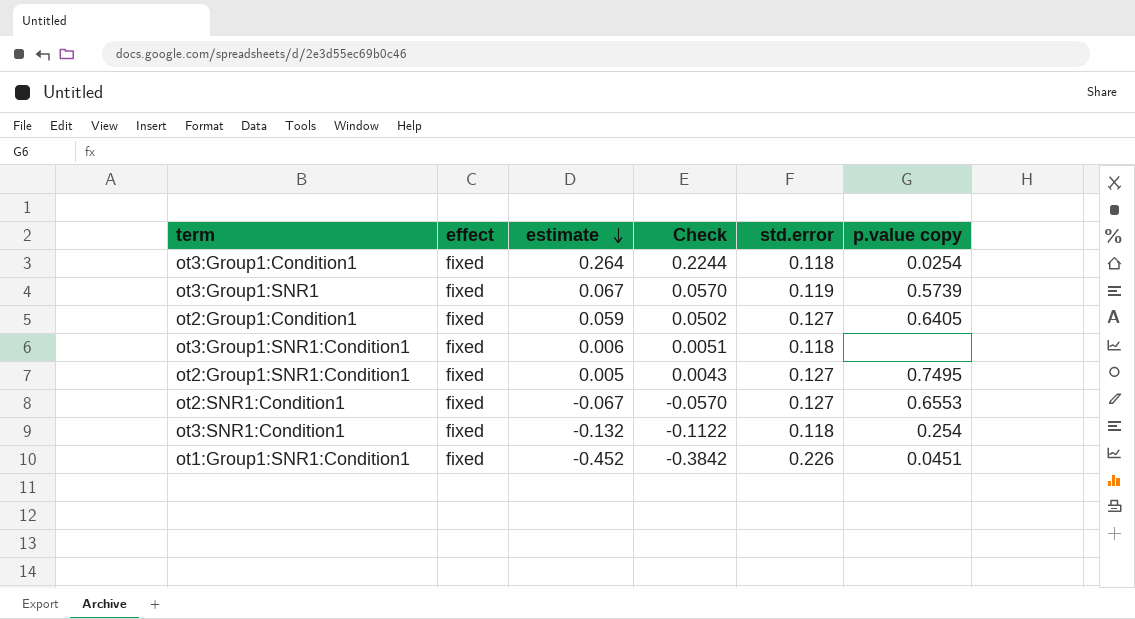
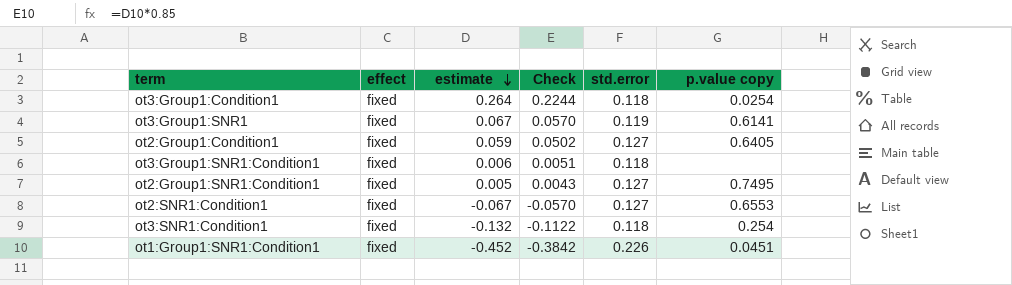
ot3:Group1:SNR1 | p.value copy: 0.5739 -> 0.6141

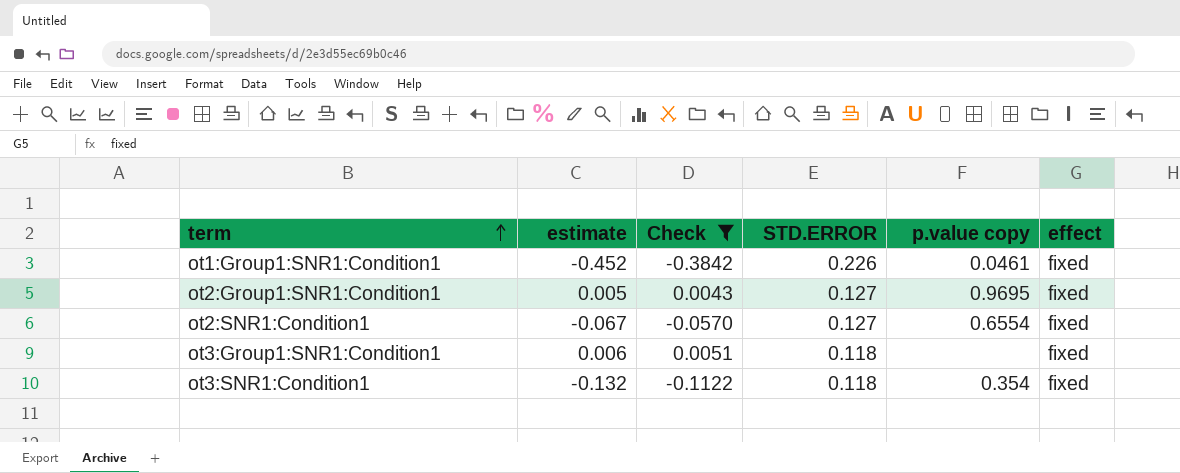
filter: none -> Check <= 0.0051
row order: estimate descending -> term ascending
column name: std.error -> STD.ERROR
column effect | position: 2 -> 6
ot1:Group1:SNR1:Condition1 | p.value copy: 0.0451 -> 0.0461
ot2:Group1:SNR1:Condition1 | p.value copy: 0.7495 -> 0.9695
ot2:SNR1:Condition1 | p.value copy: 0.6553 -> 0.6554
ot3:SNR1:Condition1 | p.value copy: 0.254 -> 0.354

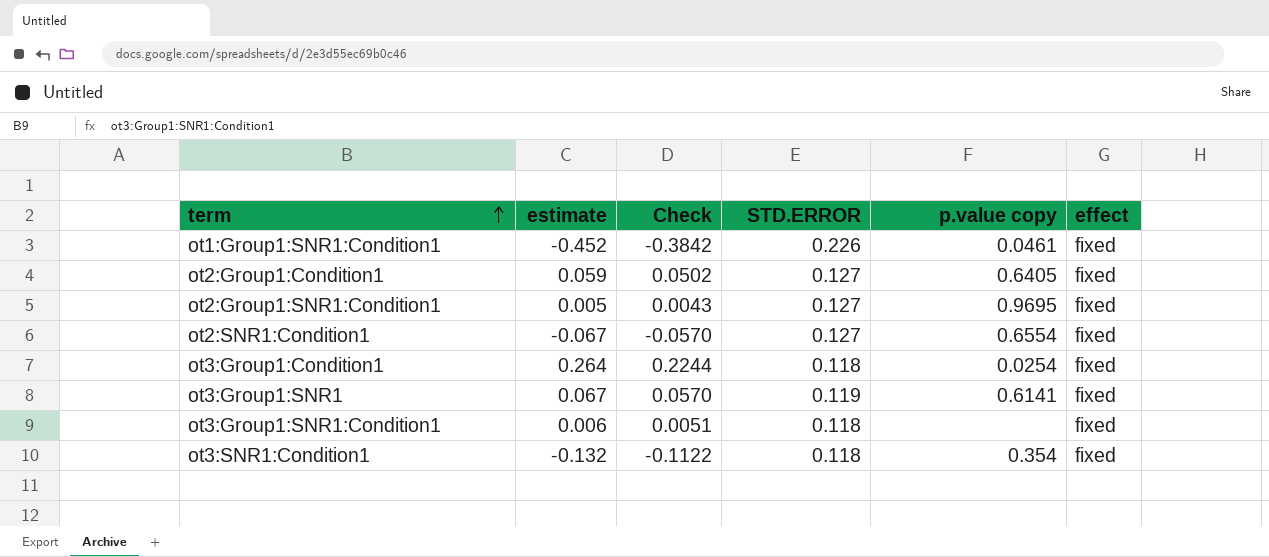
filter: Check <= 0.0051 -> none

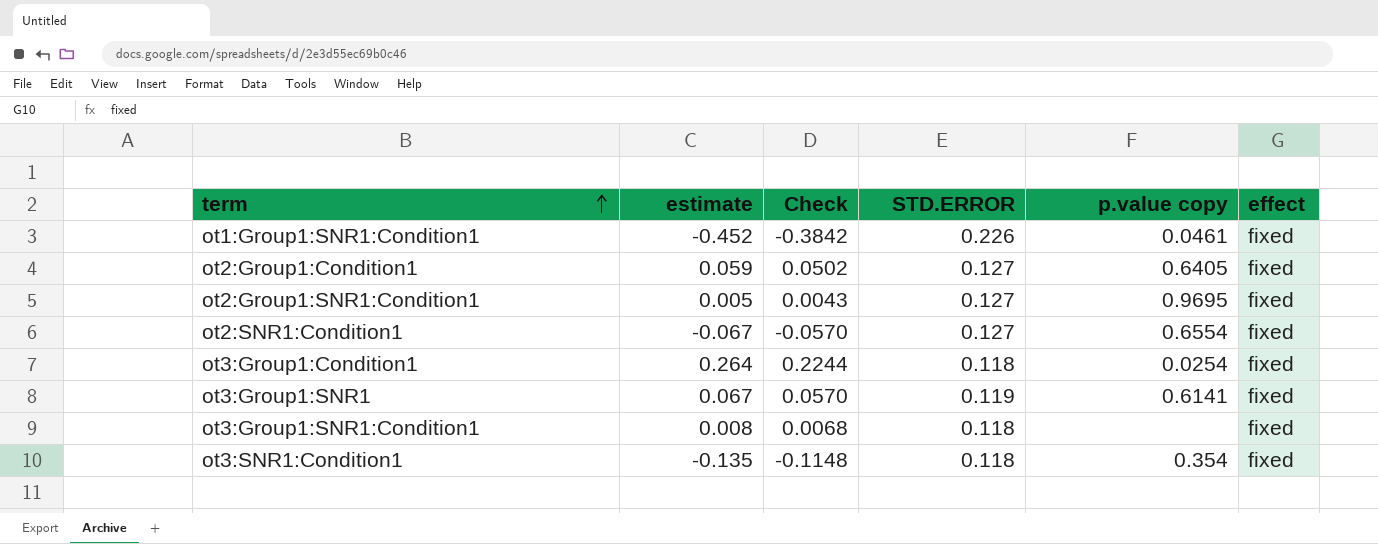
ot3:Group1:SNR1:Condition1 | estimate: 0.006 -> 0.008
ot3:Group1:SNR1:Condition1 | Check: 0.0051 -> 0.0068
ot3:SNR1:Condition1 | estimate: -0.132 -> -0.135
ot3:SNR1:Condition1 | Check: -0.1122 -> -0.1148

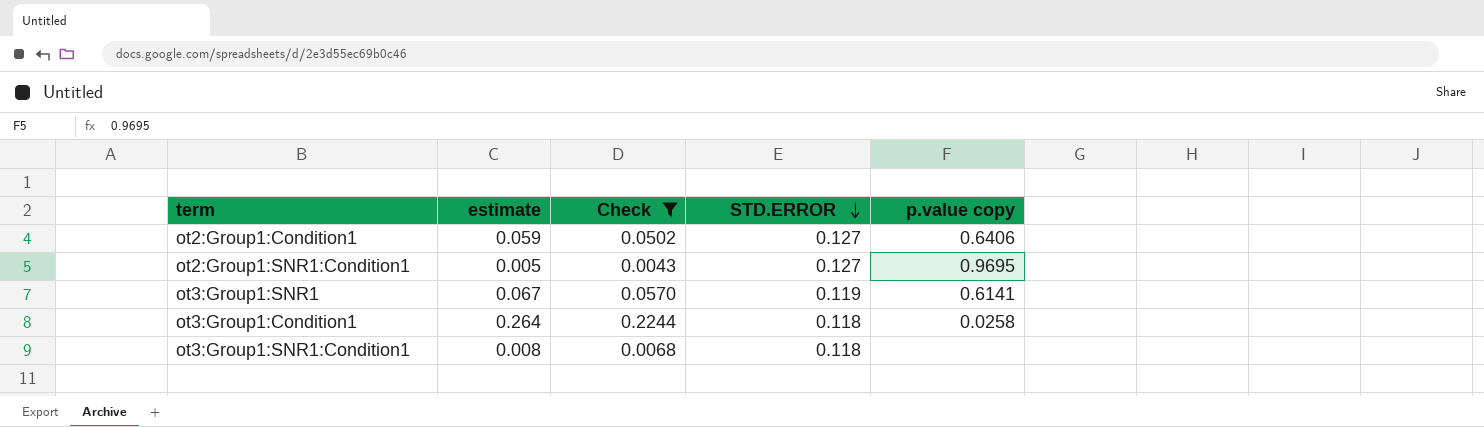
filter: none -> Check >= 0.0043
row order: term ascending -> STD.ERROR descending
column effect | position: 6 -> none
ot2:Group1:Condition1 | p.value copy: 0.6405 -> 0.6406
ot3:Group1:Condition1 | p.value copy: 0.0254 -> 0.0258

